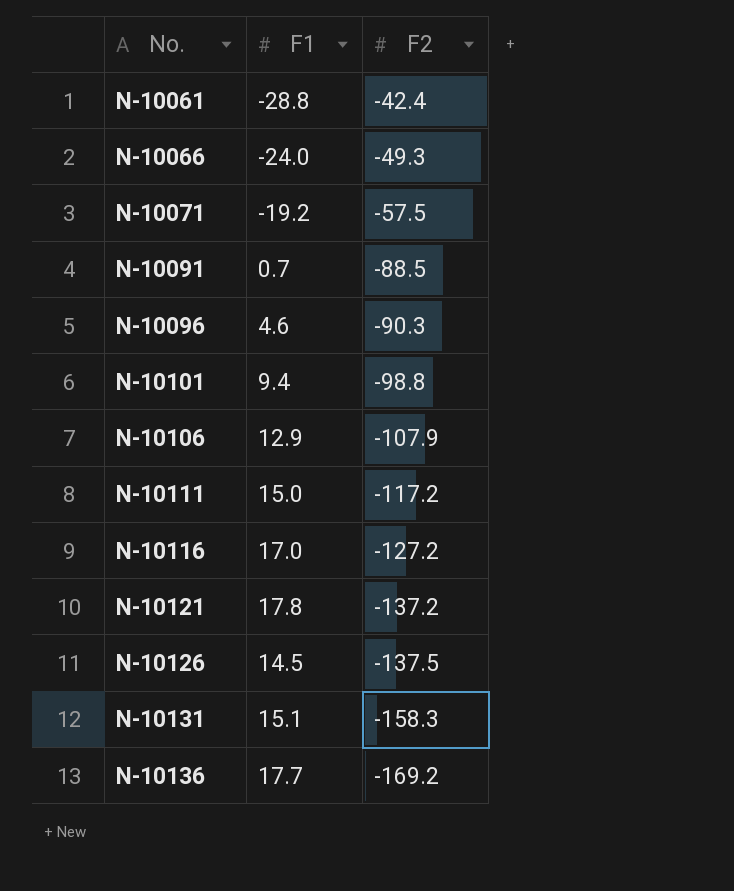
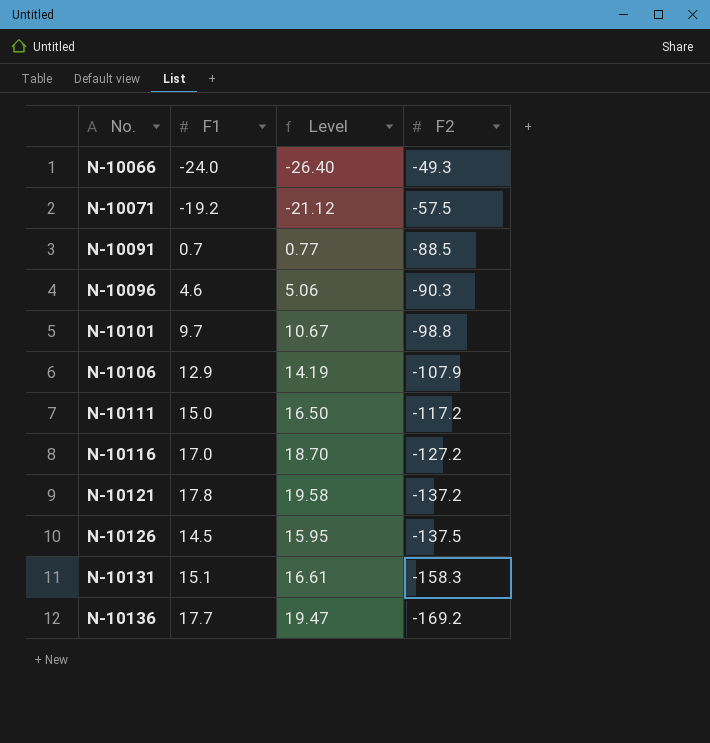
column Level | formula: none -> [F1] * 1.1
row N-10061: -28.8 | -42.4 -> none
N-10101 | F1: 9.4 -> 9.7

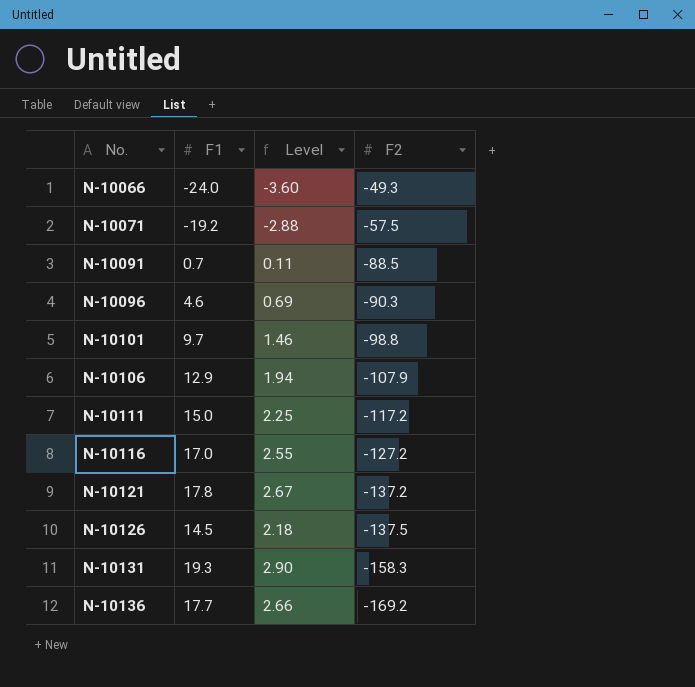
column Level | formula: [F1] * 1.1 -> [F1] * 0.15
N-10131 | F1: 15.1 -> 19.3

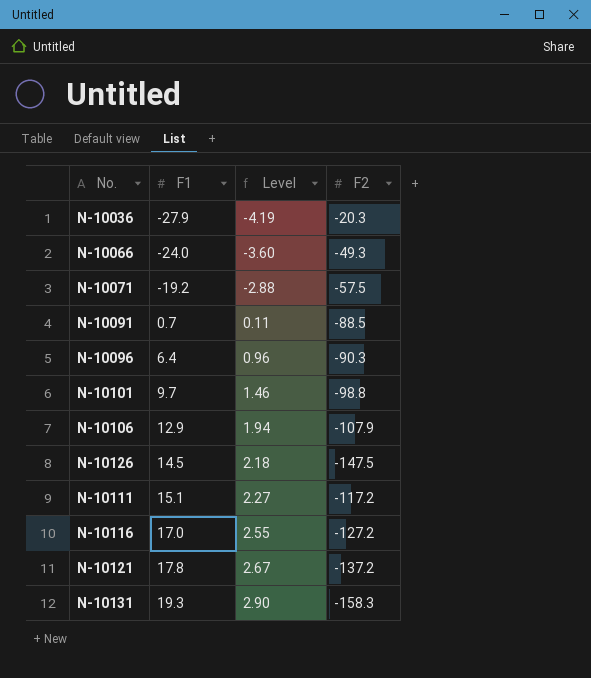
row order: No. ascending -> F1 ascending
row N-10136: 17.7 | 2.66 | -169.2 -> none
row N-10036: none -> -27.9 | -4.19 | -20.3
N-10096 | F1: 4.6 -> 6.4
N-10096 | Level: 0.69 -> 0.96
N-10126 | F2: -137.5 -> -147.5
N-10111 | F1: 15.0 -> 15.1
N-10111 | Level: 2.25 -> 2.27

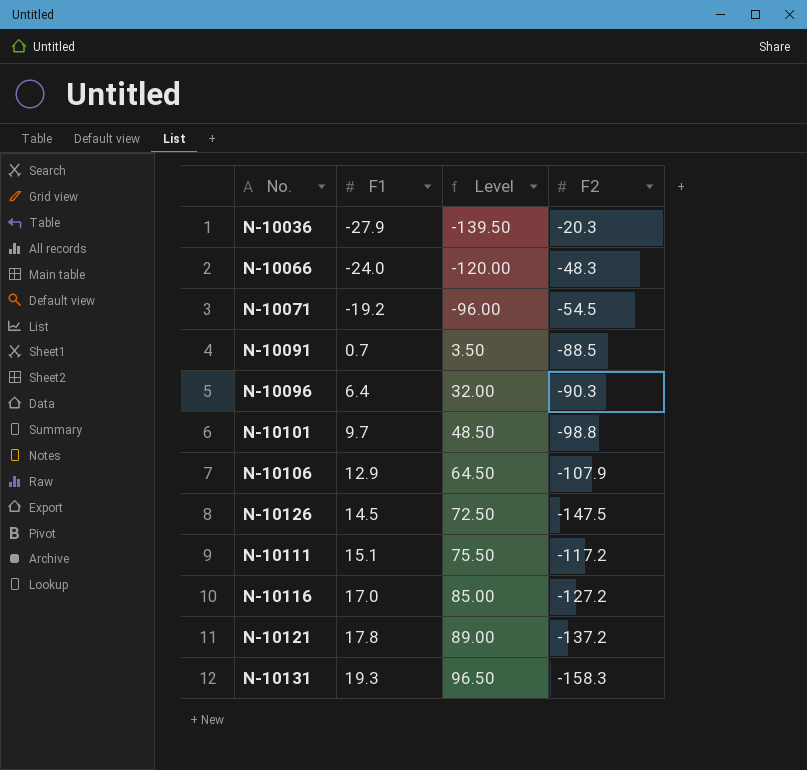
column Level | formula: [F1] * 0.15 -> [F1] * 5
N-10066 | F2: -49.3 -> -48.3
N-10071 | F2: -57.5 -> -54.5

